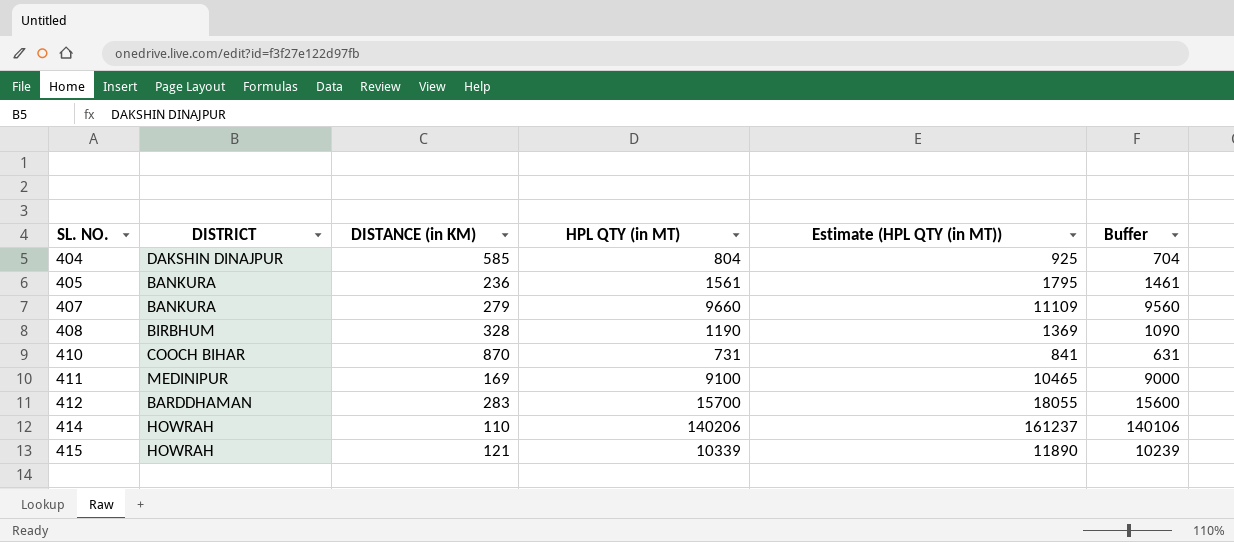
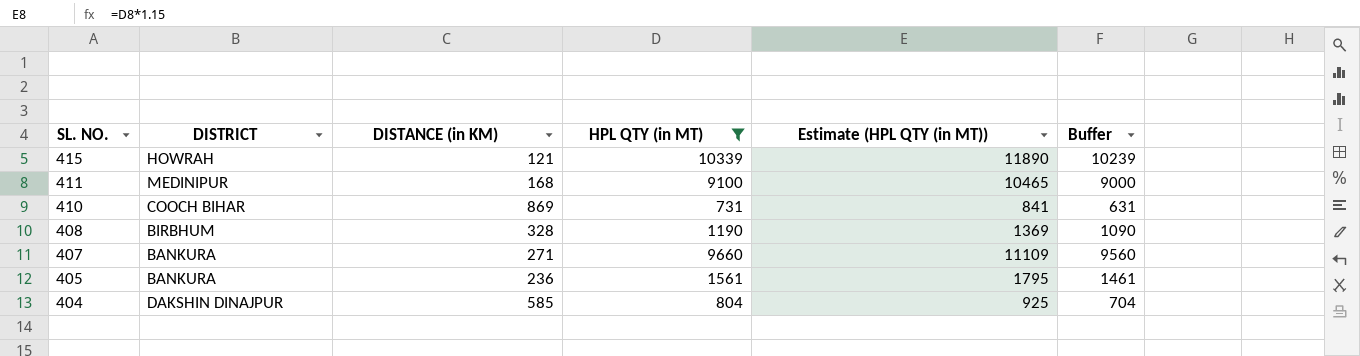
filter: none -> HPL QTY (in MT) <= 10339
row order: SL. NO. ascending -> SL. NO. descending
411 | DISTANCE (in KM): 169 -> 168
410 | DISTANCE (in KM): 870 -> 869
407 | DISTANCE (in KM): 279 -> 271

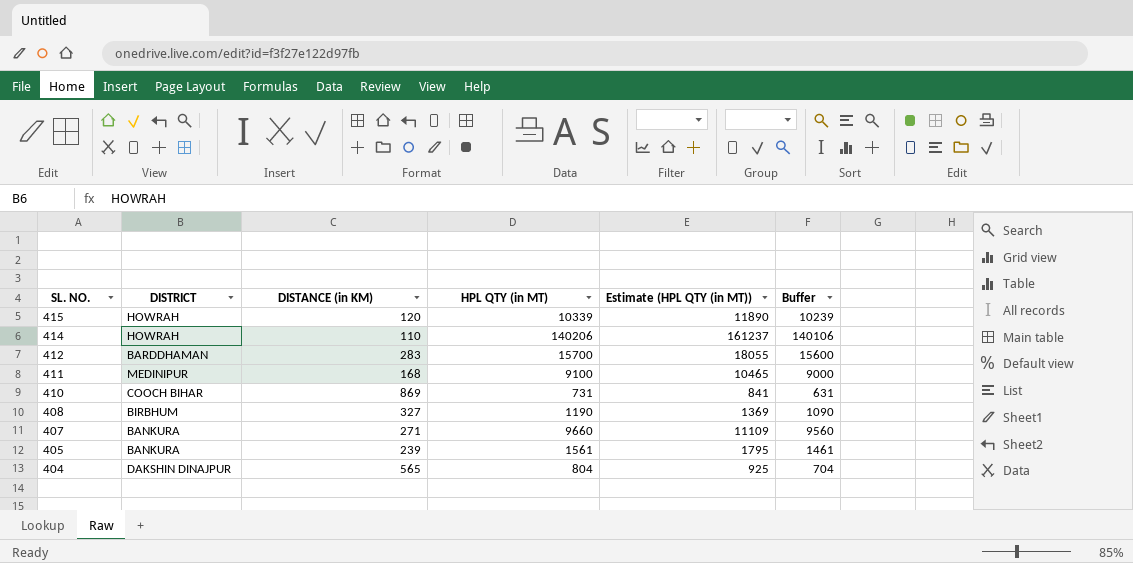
filter: HPL QTY (in MT) <= 10339 -> none
415 | DISTANCE (in KM): 121 -> 120
408 | DISTANCE (in KM): 328 -> 327
405 | DISTANCE (in KM): 236 -> 239
404 | DISTANCE (in KM): 585 -> 565

